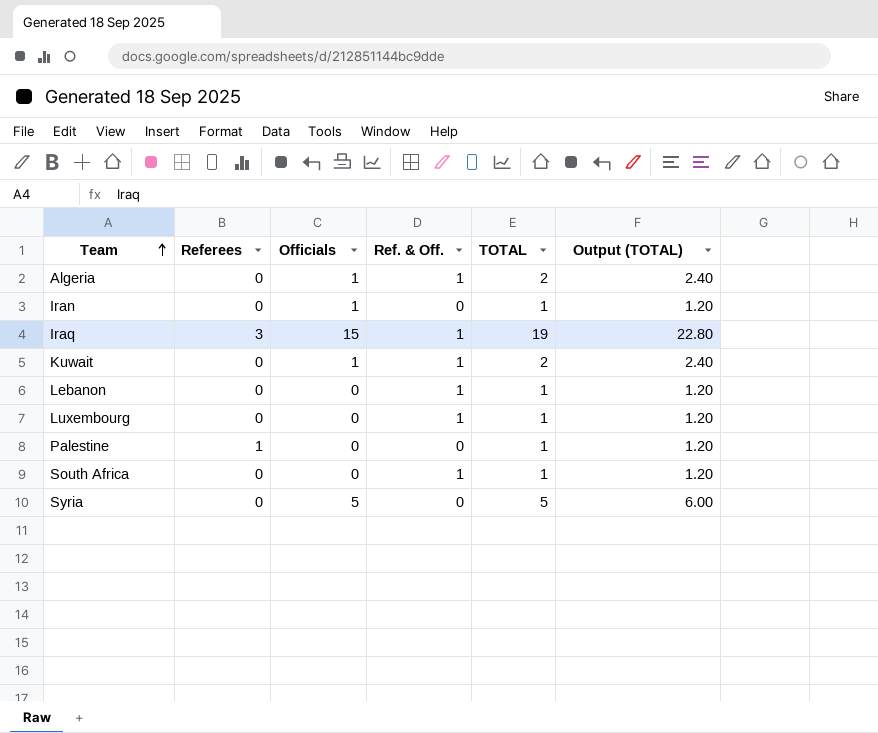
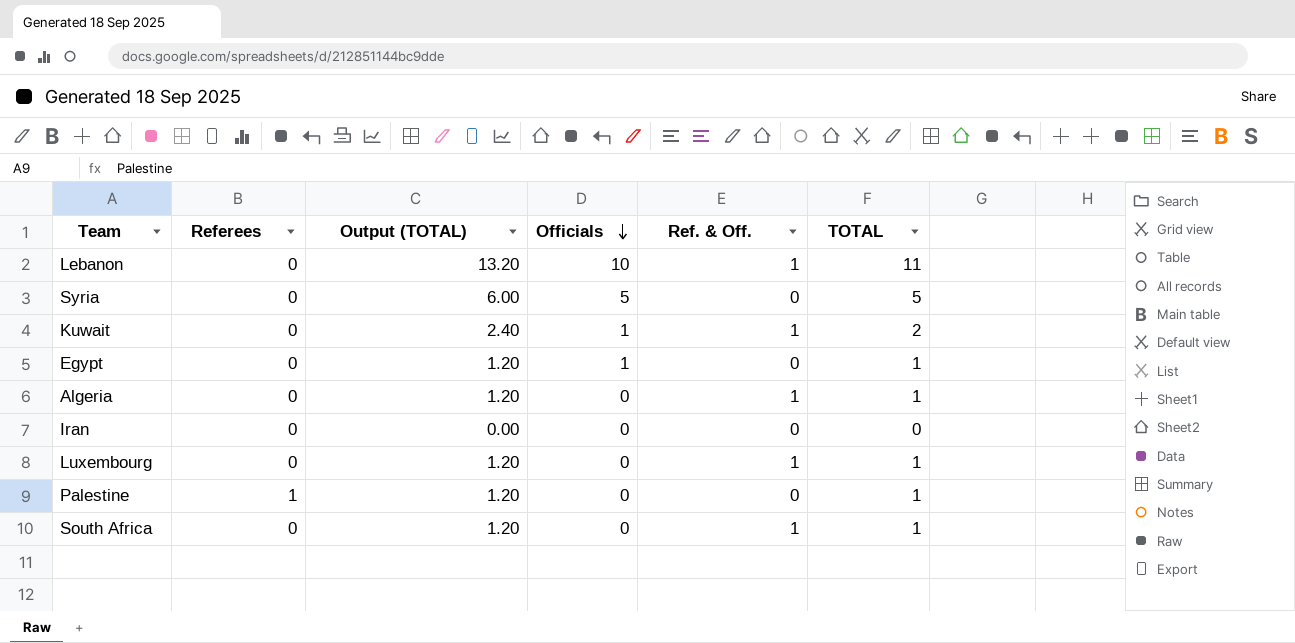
row order: Team ascending -> Officials descending
column Output (TOTAL) | position: 6 -> 3
row Iraq: 3 | 15 | 1 | 19 | 22.80 -> none
Lebanon | Output (TOTAL): 1.20 -> 13.20
Lebanon | Officials: 0 -> 10
Lebanon | TOTAL: 1 -> 11
row Egypt: none -> 0 | 1.20 | 1 | 0 | 1
Algeria | Output (TOTAL): 2.40 -> 1.20
Algeria | Officials: 1 -> 0
Algeria | TOTAL: 2 -> 1
Iran | Output (TOTAL): 1.20 -> 0.00
Iran | Officials: 1 -> 0
Iran | TOTAL: 1 -> 0

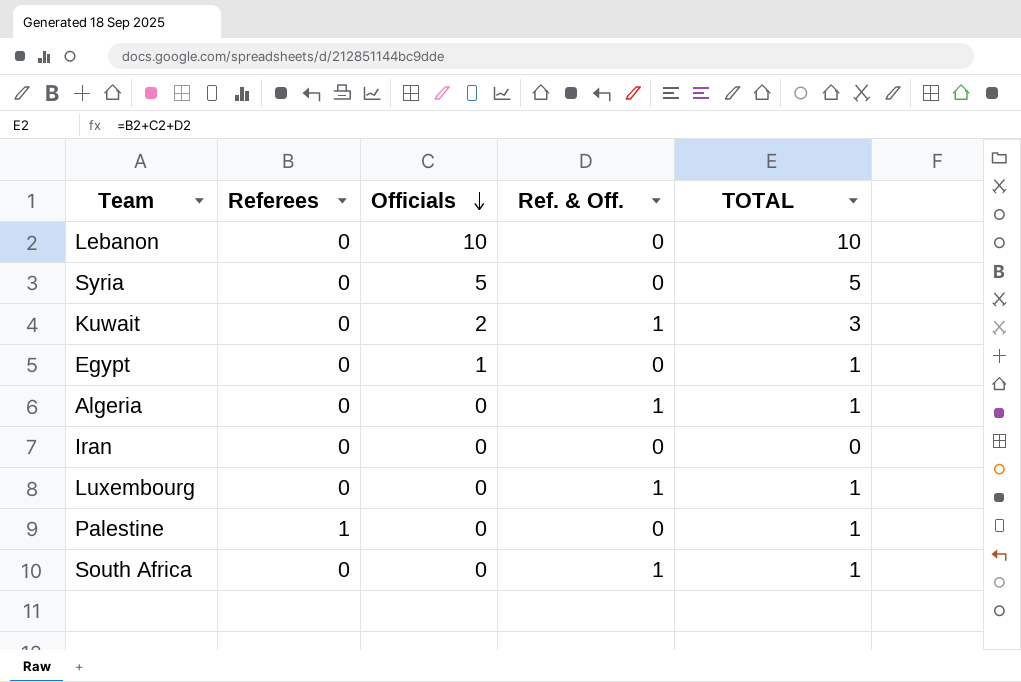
column Output (TOTAL) | formula: [TOTAL] * 1.2 -> none
Lebanon | Ref. & Off.: 1 -> 0
Lebanon | TOTAL: 11 -> 10
Kuwait | Officials: 1 -> 2
Kuwait | TOTAL: 2 -> 3

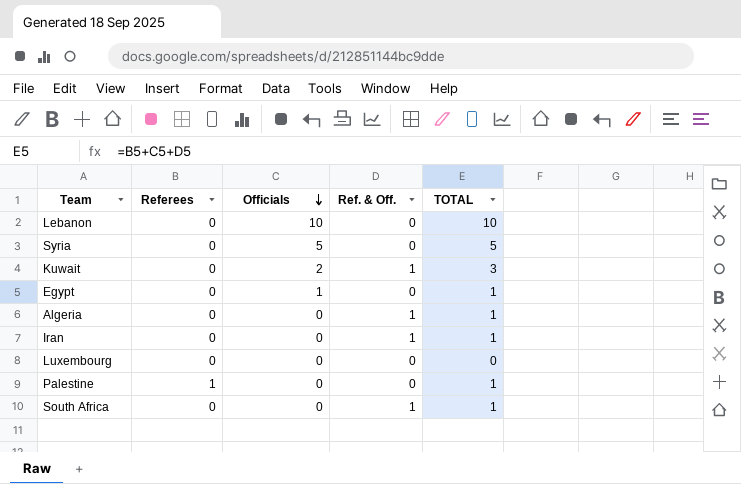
Iran | Ref. & Off.: 0 -> 1
Iran | TOTAL: 0 -> 1
Luxembourg | Ref. & Off.: 1 -> 0
Luxembourg | TOTAL: 1 -> 0

